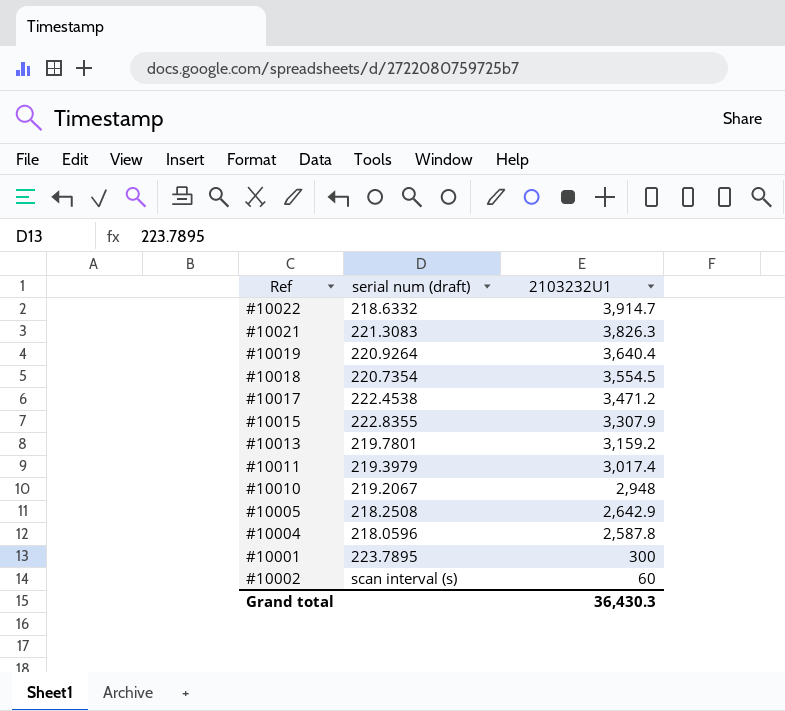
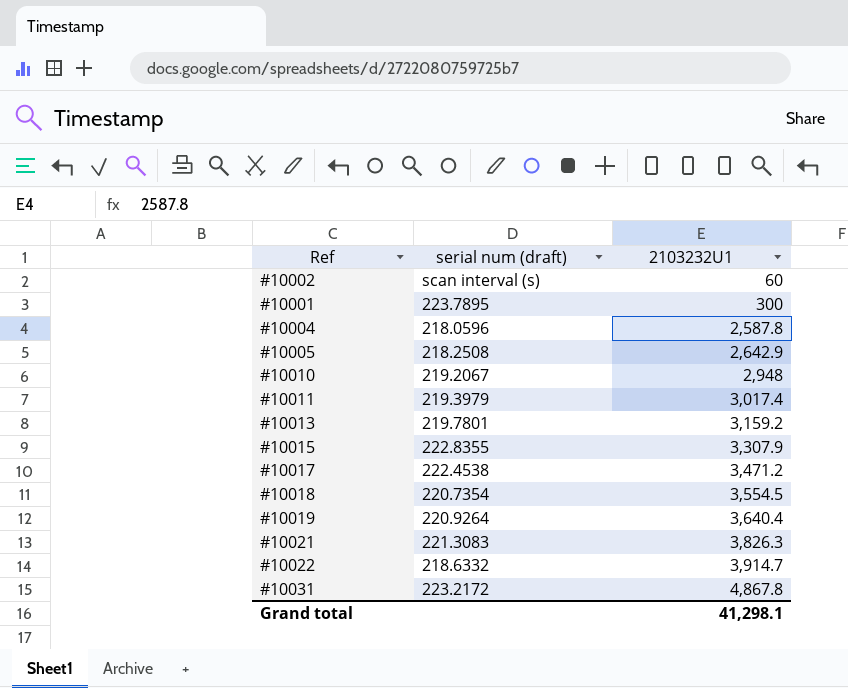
row order: 2103232U1 descending -> 2103232U1 ascending
row #10031: none -> 223.2172 | 4,867.8
Grand total | 2103232U1: 36,430.3 -> 41,298.1

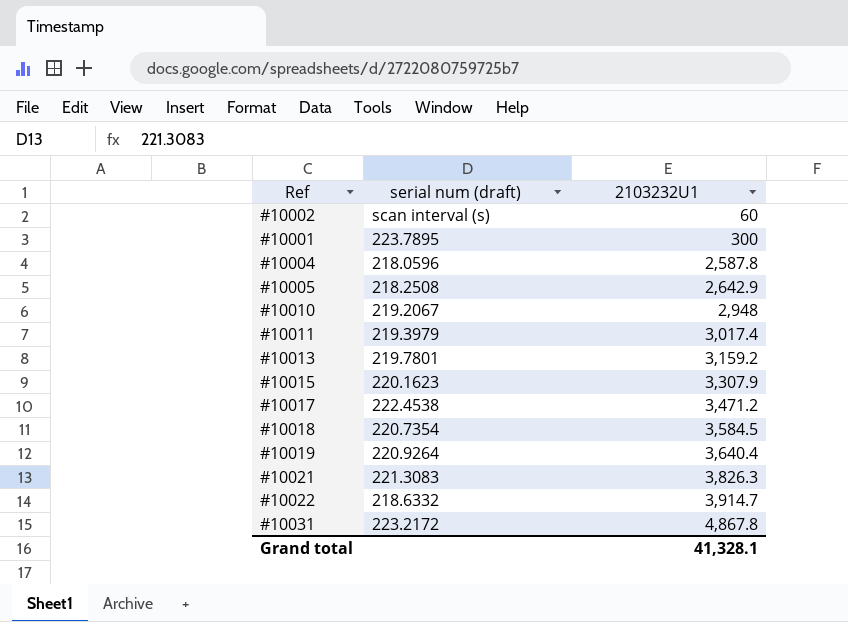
#10015 | serial num (draft): 222.8355 -> 220.1623
#10018 | 2103232U1: 3,554.5 -> 3,584.5
Grand total | 2103232U1: 41,298.1 -> 41,328.1

